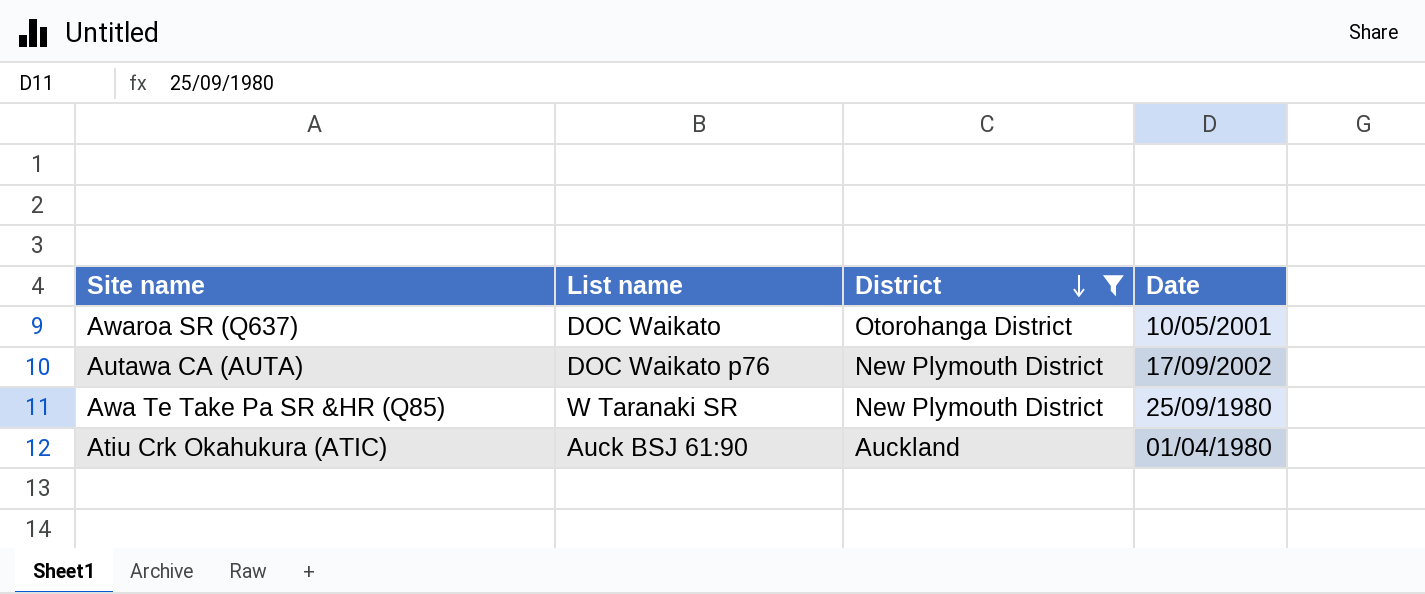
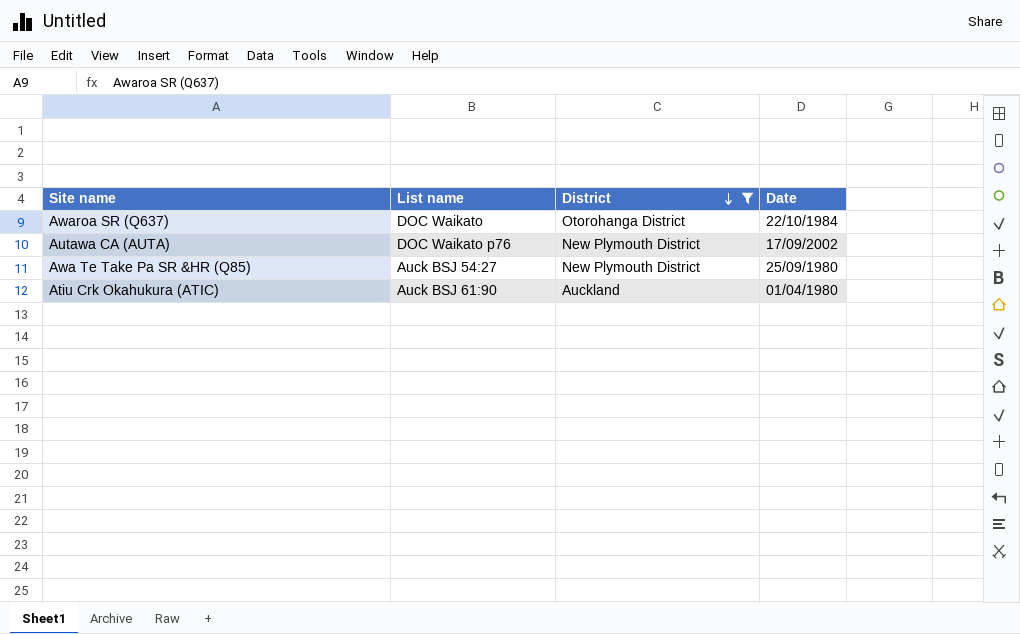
Awaroa SR (Q637) | Date: 10/05/2001 -> 22/10/1984
Awa Te Take Pa SR &HR (Q85) | List name: W Taranaki SR -> Auck BSJ 54:27

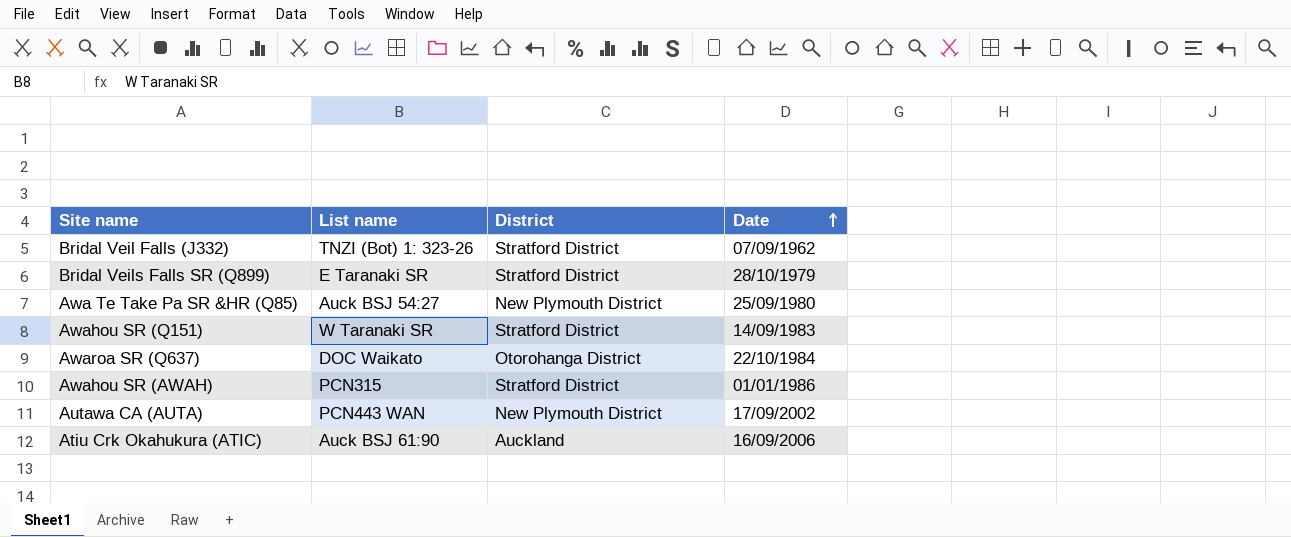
filter: District != Stratford District -> none
row order: District descending -> Date ascending
Autawa CA (AUTA) | List name: DOC Waikato p76 -> PCN443 WAN
Atiu Crk Okahukura (ATIC) | Date: 01/04/1980 -> 16/09/2006

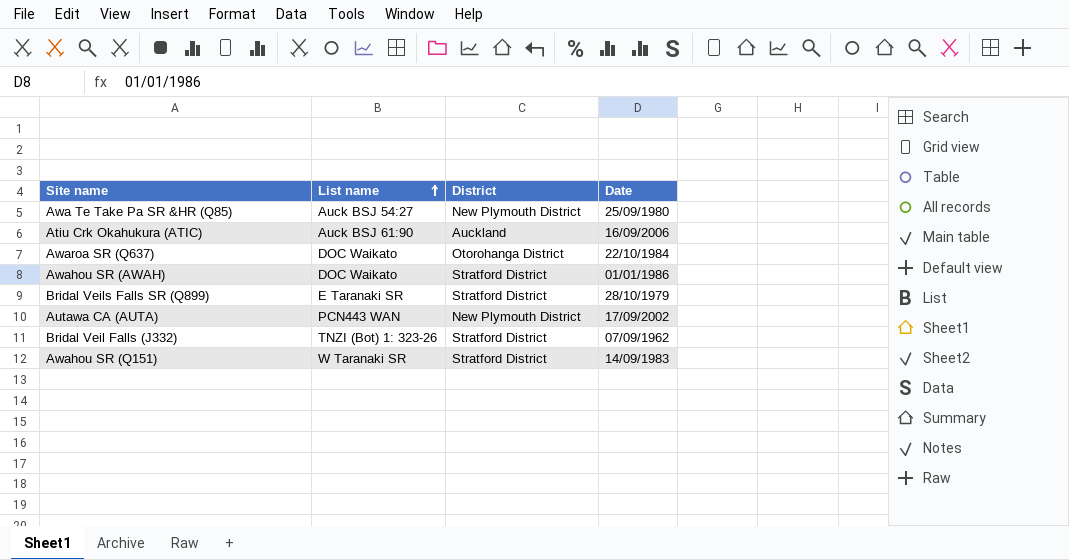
row order: Date ascending -> List name ascending
Awahou SR (AWAH) | List name: PCN315 -> DOC Waikato

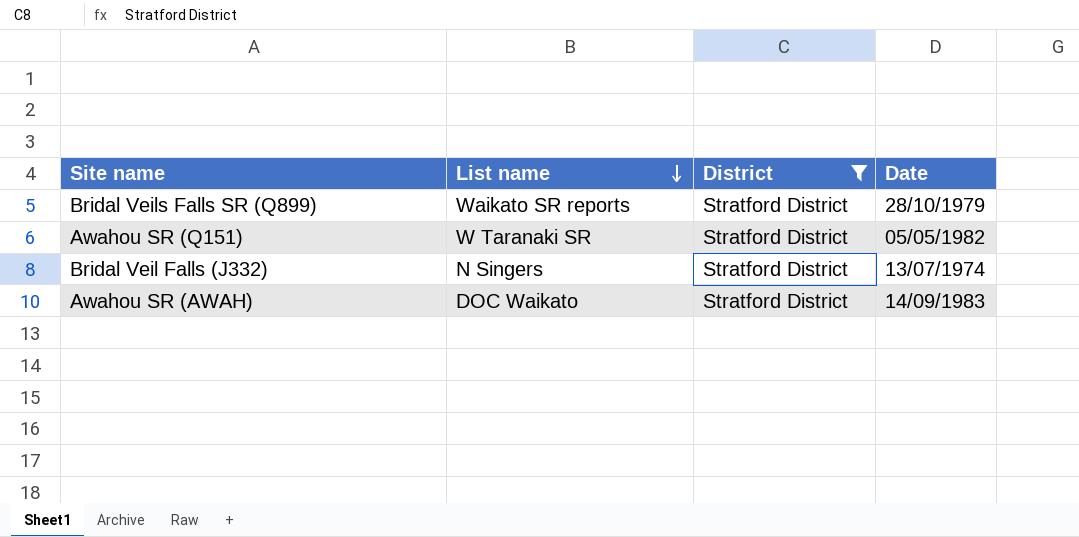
filter: none -> District = Stratford District
row order: List name ascending -> List name descending
Bridal Veils Falls SR (Q899) | List name: E Taranaki SR -> Waikato SR reports
Awahou SR (Q151) | Date: 14/09/1983 -> 05/05/1982
Bridal Veil Falls (J332) | List name: TNZI (Bot) 1: 323-26 -> N Singers
Bridal Veil Falls (J332) | Date: 07/09/1962 -> 13/07/1974
Awahou SR (AWAH) | Date: 01/01/1986 -> 14/09/1983

